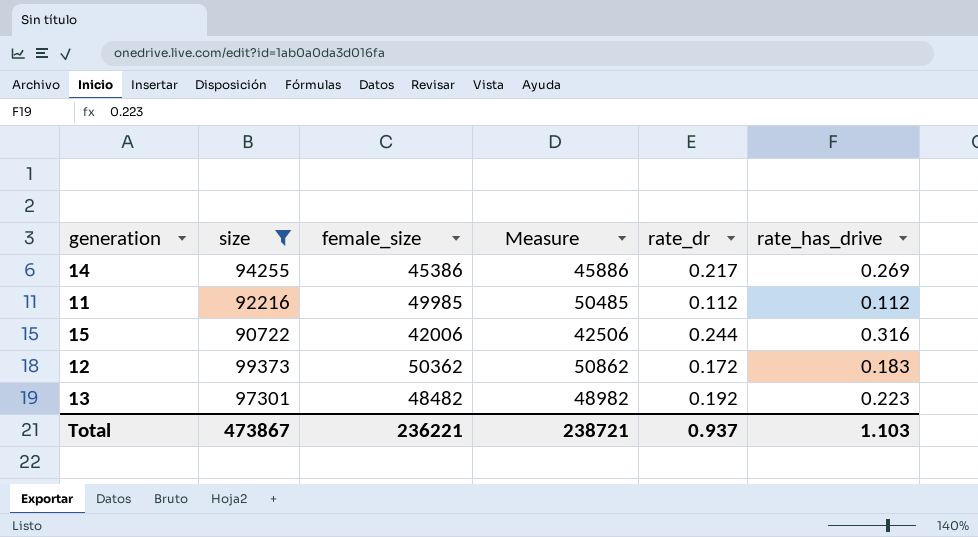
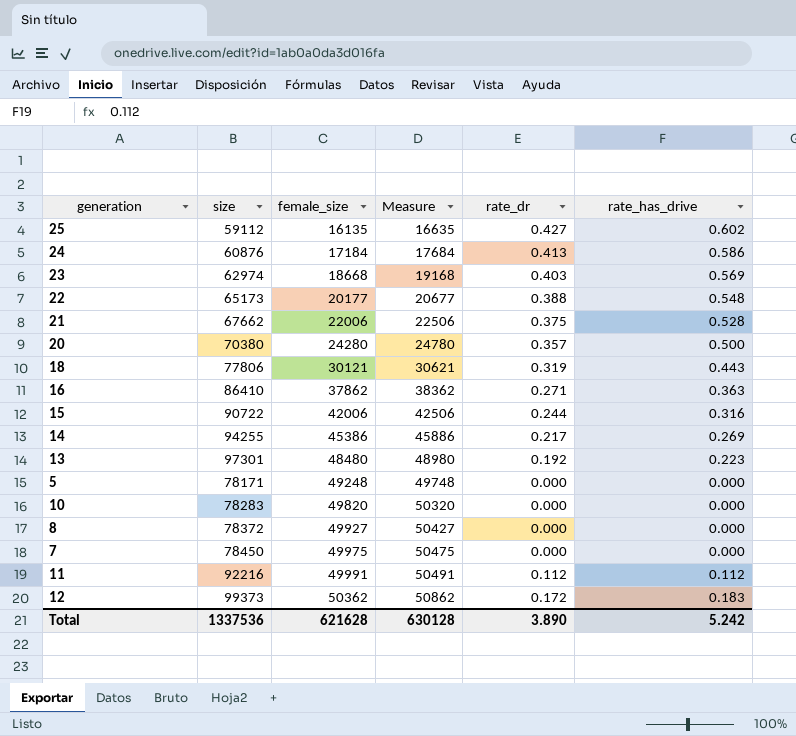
filter: size >= 90722 -> none
row order: none -> female_size ascending
13 | female_size: 48482 -> 48480
13 | Measure: 48982 -> 48980
11 | female_size: 49985 -> 49991
11 | Measure: 50485 -> 50491
Total | size: 473867 -> 1337536
Total | female_size: 236221 -> 621628
Total | Measure: 238721 -> 630128
Total | rate_dr: 0.937 -> 3.890
Total | rate_has_drive: 1.103 -> 5.242

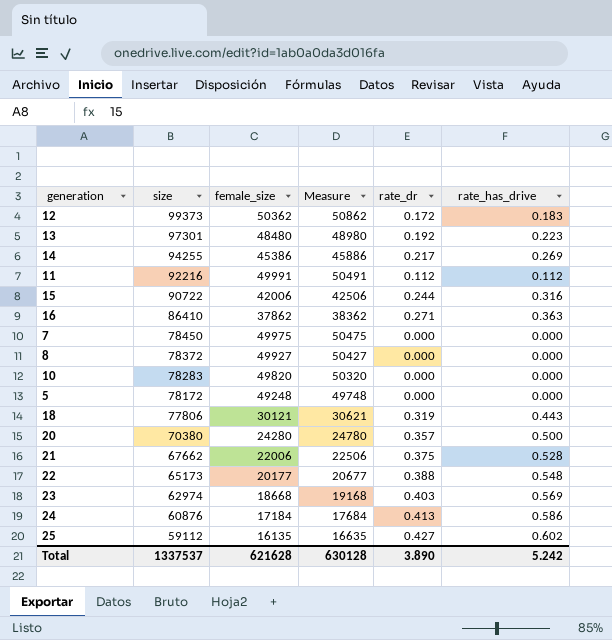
row order: female_size ascending -> size descending
5 | size: 78171 -> 78172
Total | size: 1337536 -> 1337537

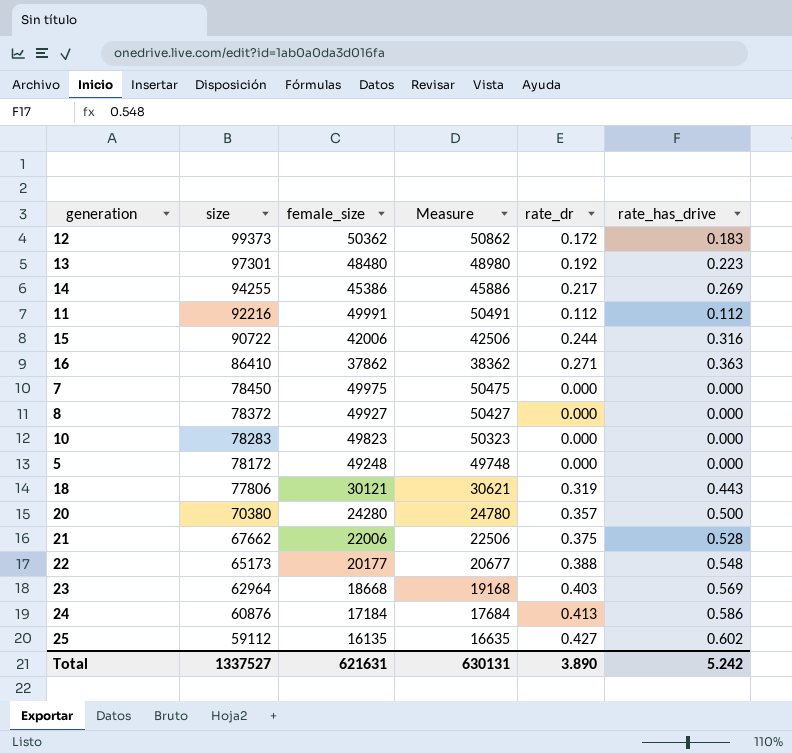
10 | female_size: 49820 -> 49823
10 | Measure: 50320 -> 50323
23 | size: 62974 -> 62964
Total | size: 1337537 -> 1337527
Total | female_size: 621628 -> 621631
Total | Measure: 630128 -> 630131

